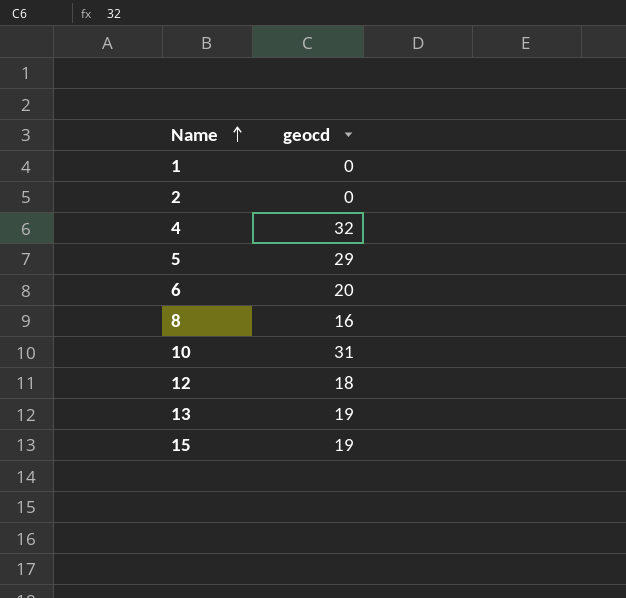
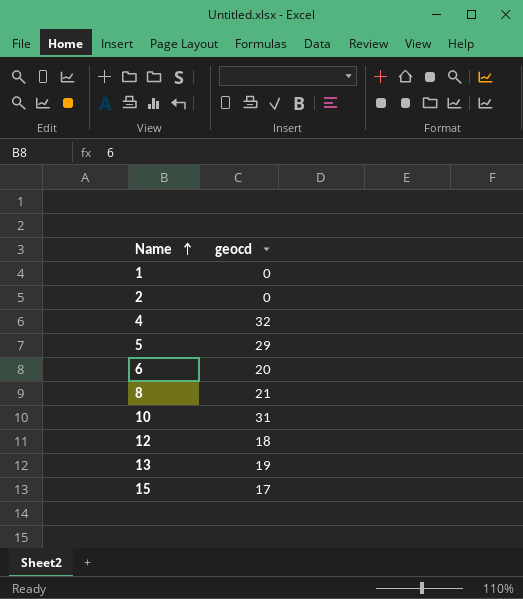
8 | geocd: 16 -> 21
15 | geocd: 19 -> 17

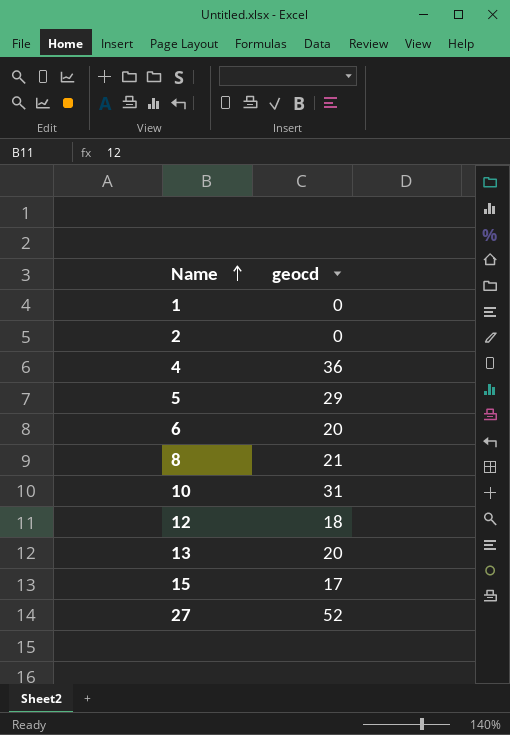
4 | geocd: 32 -> 36
13 | geocd: 19 -> 20
row 27: none -> 52

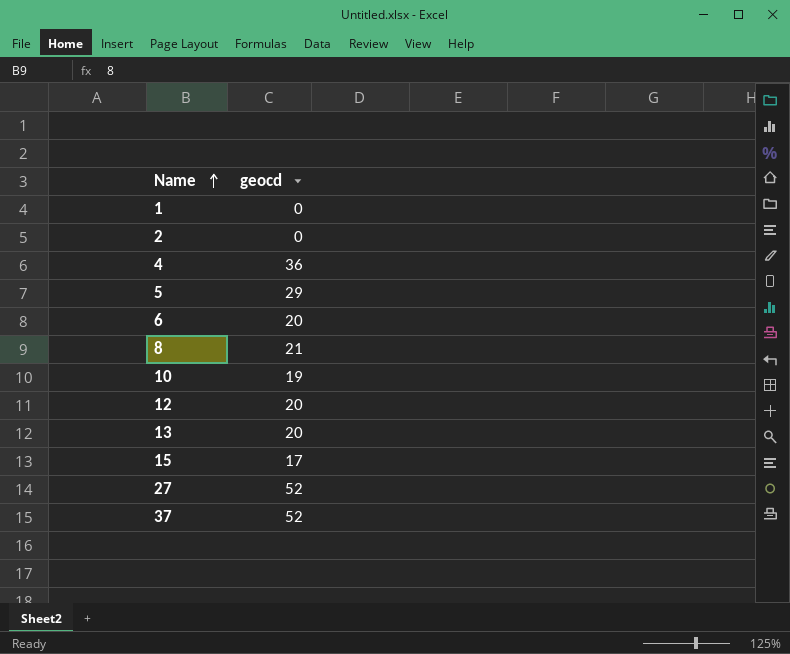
10 | geocd: 31 -> 19
12 | geocd: 18 -> 20
row 37: none -> 52

